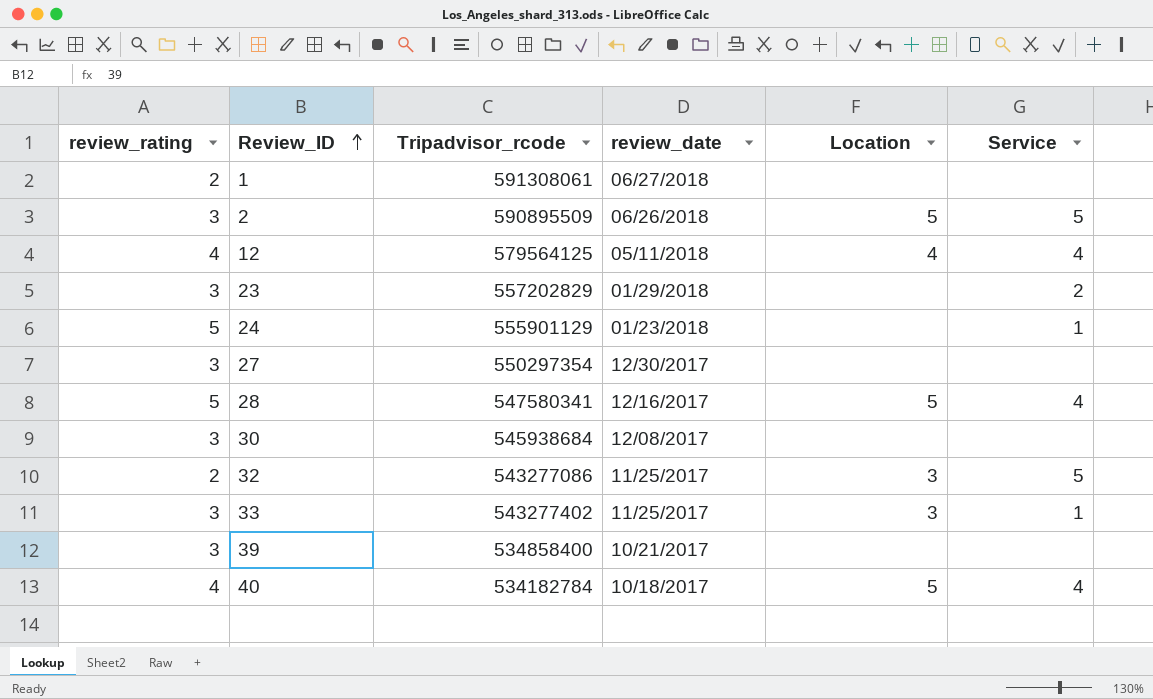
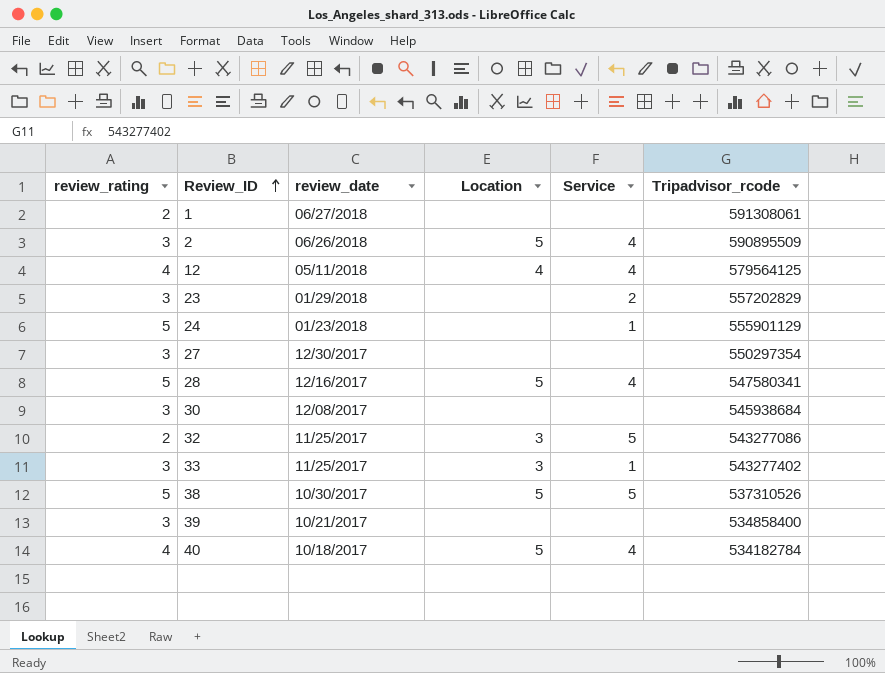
column Tripadvisor_rcode | position: 3 -> 6
2 | Service: 5 -> 4
row 38: none -> 5 | 10/30/2017 | 5 | 5 | 537310526

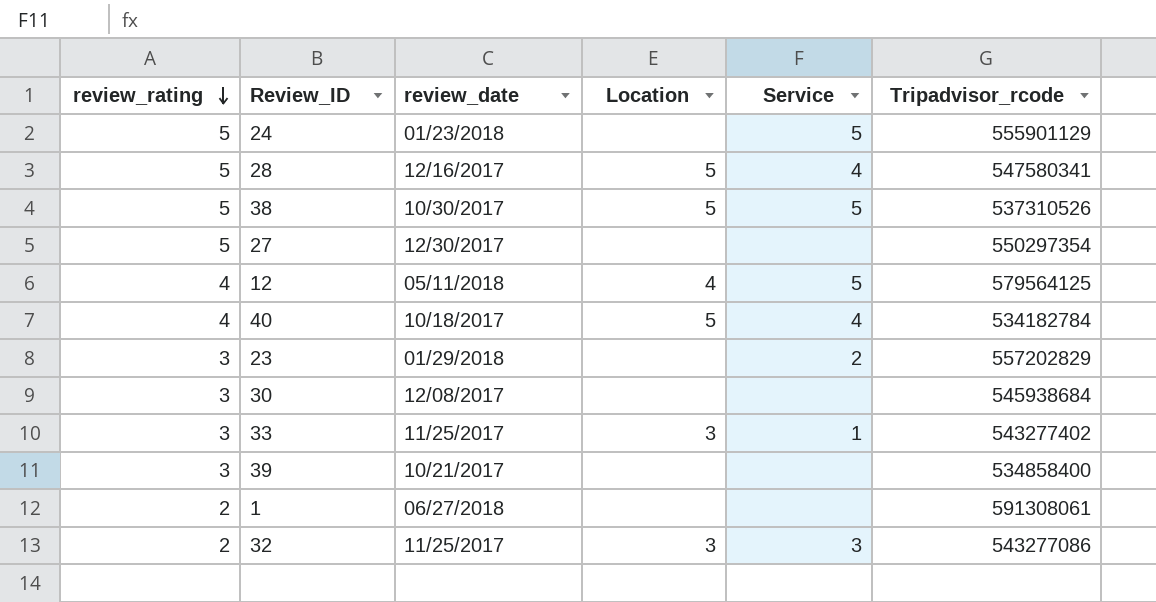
row order: Review_ID ascending -> review_rating descending
row 2: 3 | 06/26/2018 | 5 | 4 | 590895509 -> none
24 | Service: 1 -> 5
27 | review_rating: 3 -> 5
12 | Service: 4 -> 5
32 | Service: 5 -> 3

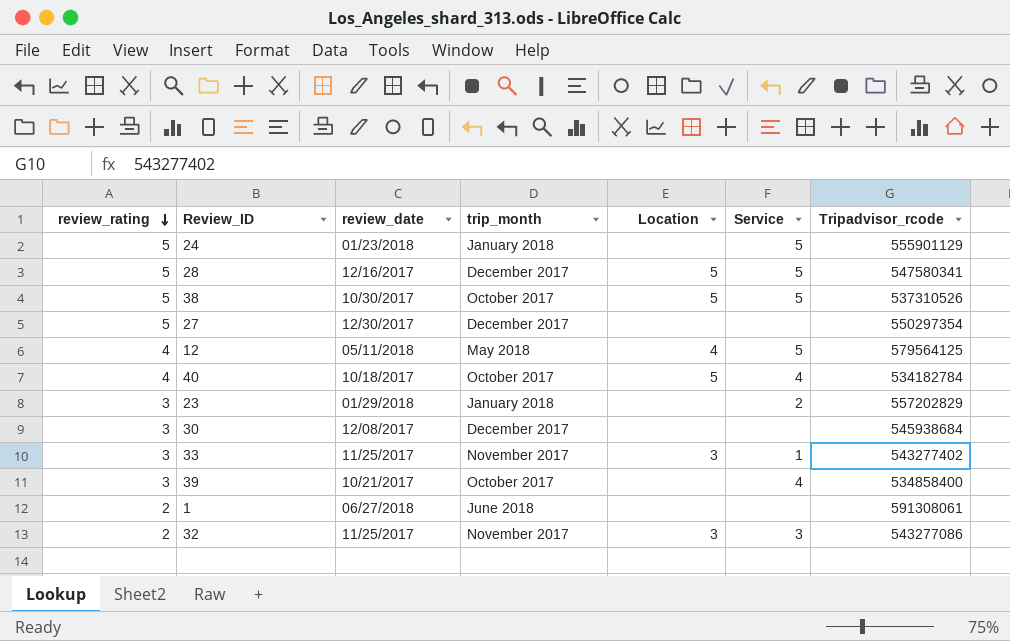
column trip_month | position: none -> 4
28 | Service: 4 -> 5
39 | Service: none -> 4

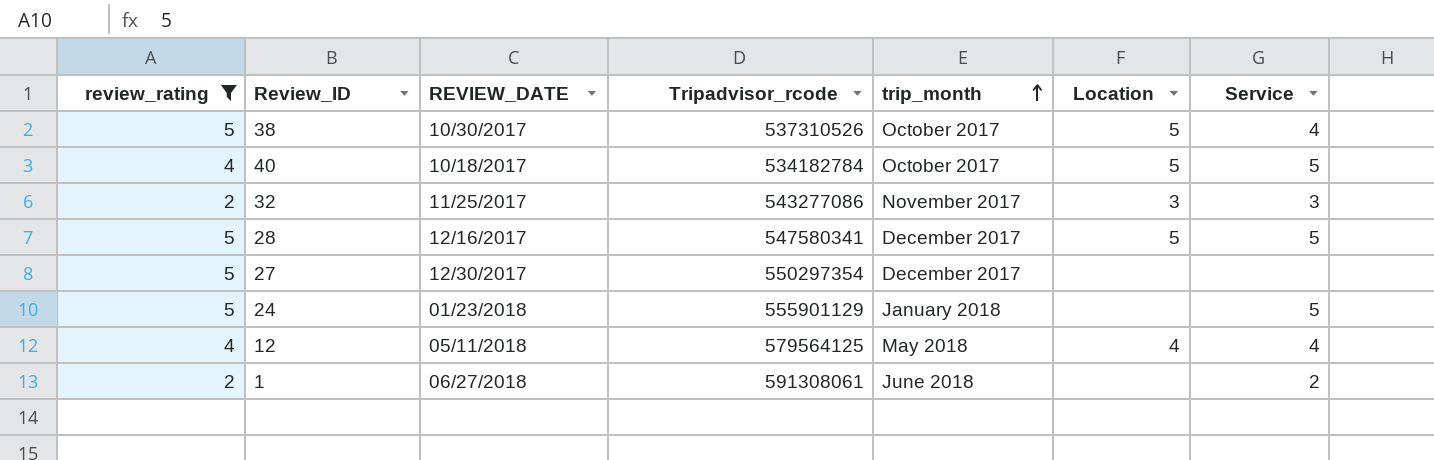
filter: none -> review_rating != 3
row order: review_rating descending -> trip_month ascending
column name: review_date -> REVIEW_DATE
column Tripadvisor_rcode | position: 7 -> 4
38 | Service: 5 -> 4
40 | Service: 4 -> 5
12 | Service: 5 -> 4
1 | Service: none -> 2

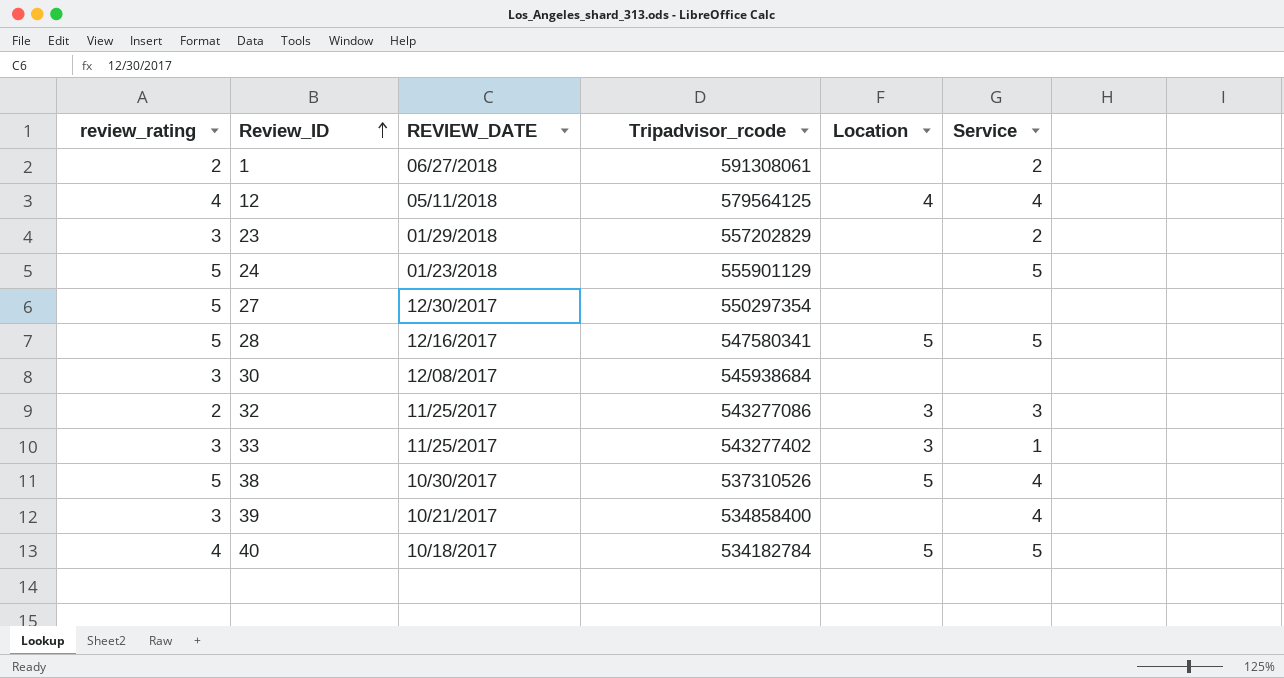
filter: review_rating != 3 -> none
row order: trip_month ascending -> Review_ID ascending
column trip_month | position: 5 -> none

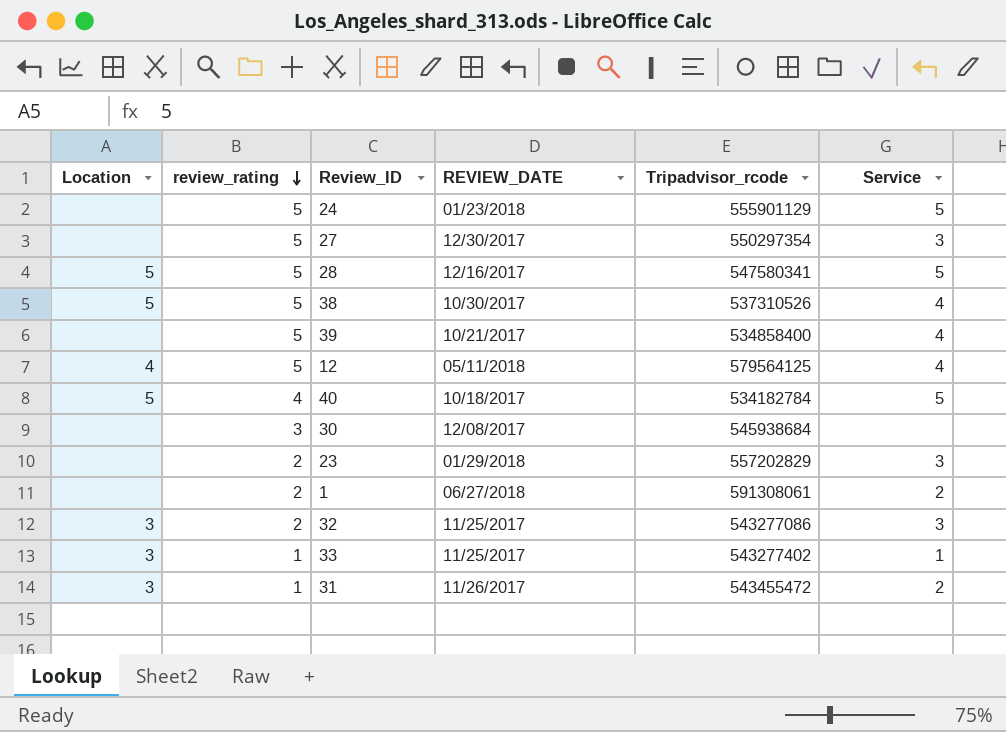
row order: Review_ID ascending -> review_rating descending
column Location | position: 5 -> 1
27 | Service: none -> 3
39 | review_rating: 3 -> 5
12 | review_rating: 4 -> 5
23 | review_rating: 3 -> 2
23 | Service: 2 -> 3
33 | review_rating: 3 -> 1
row 31: none -> 3 | 1 | 11/26/2017 | 543455472 | 2

